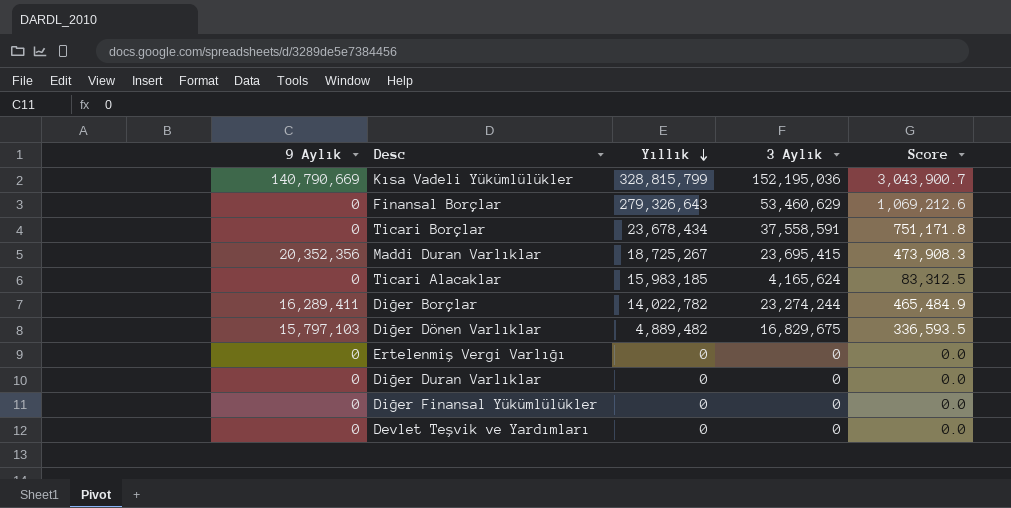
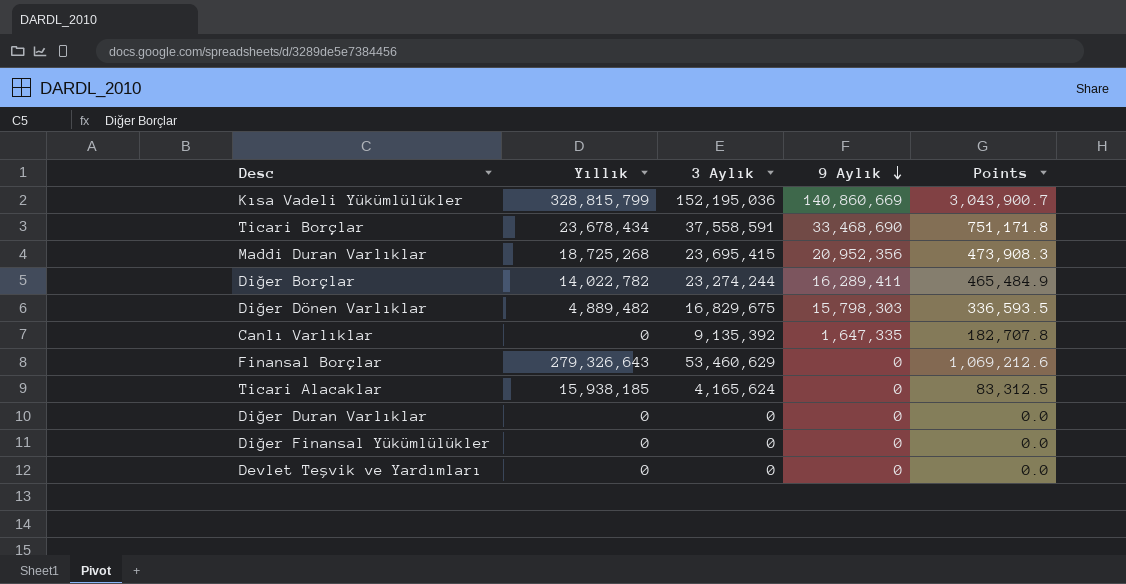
row order: Yıllık descending -> 9 Aylık descending
column 9 Aylık | position: 1 -> 4
column name: Score -> Points
row Ertelenmiş Vergi Varlığı: 0 | 0 | 0 | 0.0 -> none
Kısa Vadeli Yükümlülükler | 9 Aylık: 140,790,669 -> 140,860,669
Ticari Borçlar | 9 Aylık: 0 -> 33,468,690
Maddi Duran Varlıklar | Yıllık: 18,725,267 -> 18,725,268
Maddi Duran Varlıklar | 9 Aylık: 20,352,356 -> 20,952,356
Diğer Dönen Varlıklar | 9 Aylık: 15,797,103 -> 15,798,303
row Canlı Varlıklar: none -> 0 | 9,135,392 | 1,647,335 | 182,707.8
Ticari Alacaklar | Yıllık: 15,983,185 -> 15,938,185

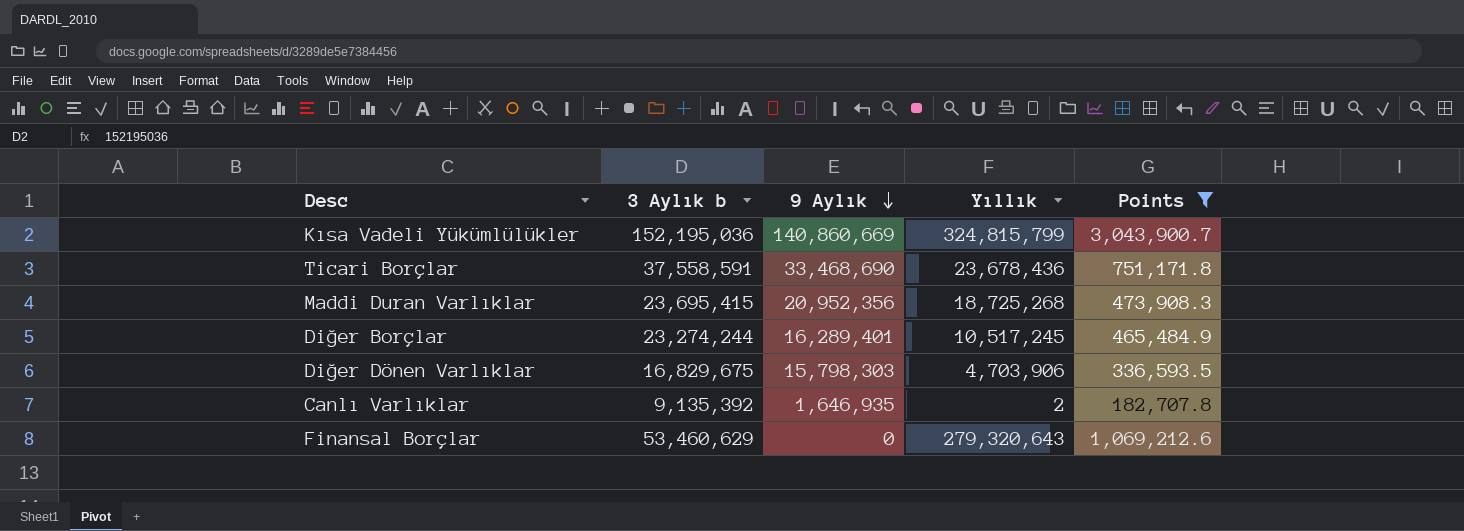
filter: none -> Points >= 182,707.8
column name: 3 Aylık -> 3 Aylık b
column Yıllık | position: 2 -> 4
Kısa Vadeli Yükümlülükler | Yıllık: 328,815,799 -> 324,815,799
Ticari Borçlar | Yıllık: 23,678,434 -> 23,678,436
Diğer Borçlar | 9 Aylık: 16,289,411 -> 16,289,401
Diğer Borçlar | Yıllık: 14,022,782 -> 10,517,245
Diğer Dönen Varlıklar | Yıllık: 4,889,482 -> 4,703,906
Canlı Varlıklar | 9 Aylık: 1,647,335 -> 1,646,935
Canlı Varlıklar | Yıllık: 0 -> 2
Finansal Borçlar | Yıllık: 279,326,643 -> 279,320,643

